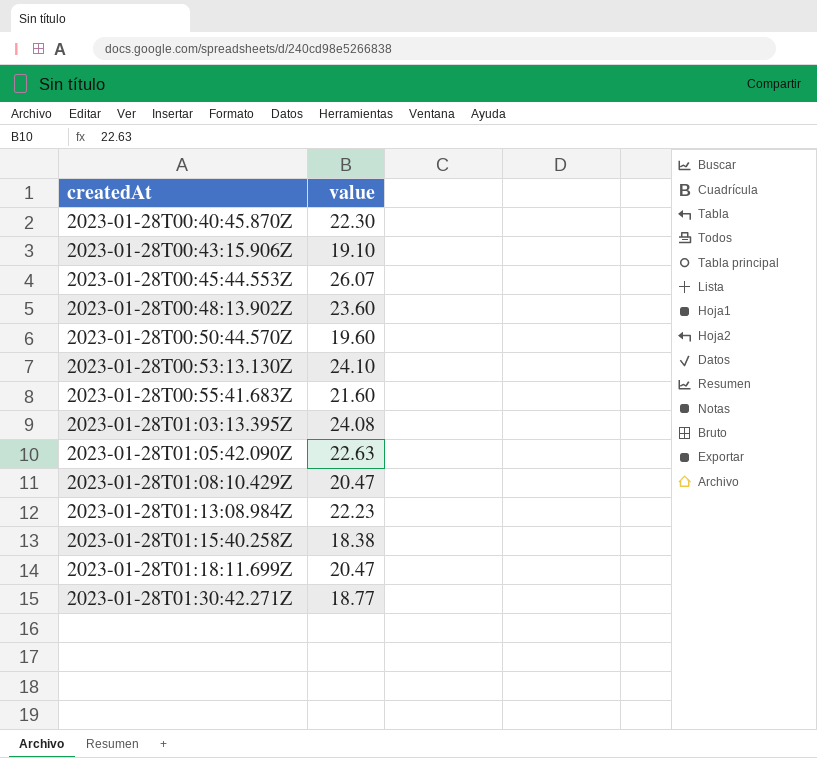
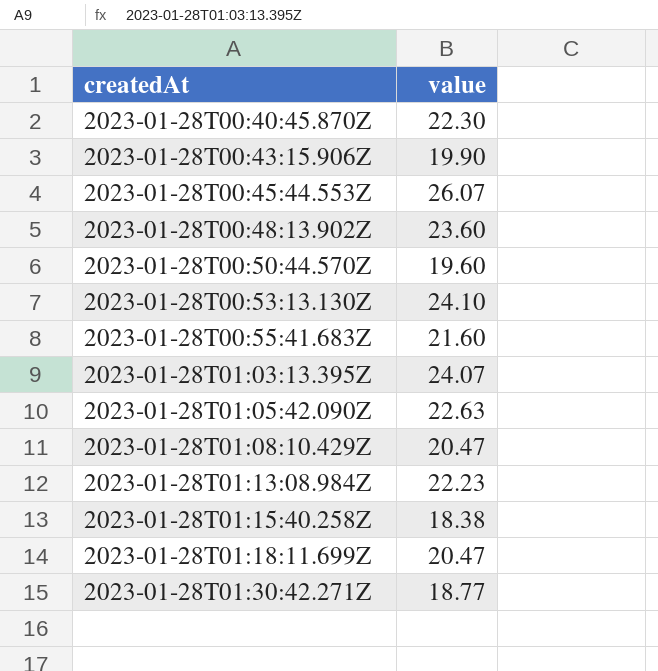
2023-01-28T00:43:15.906Z | value: 19.10 -> 19.90
2023-01-28T01:03:13.395Z | value: 24.08 -> 24.07

